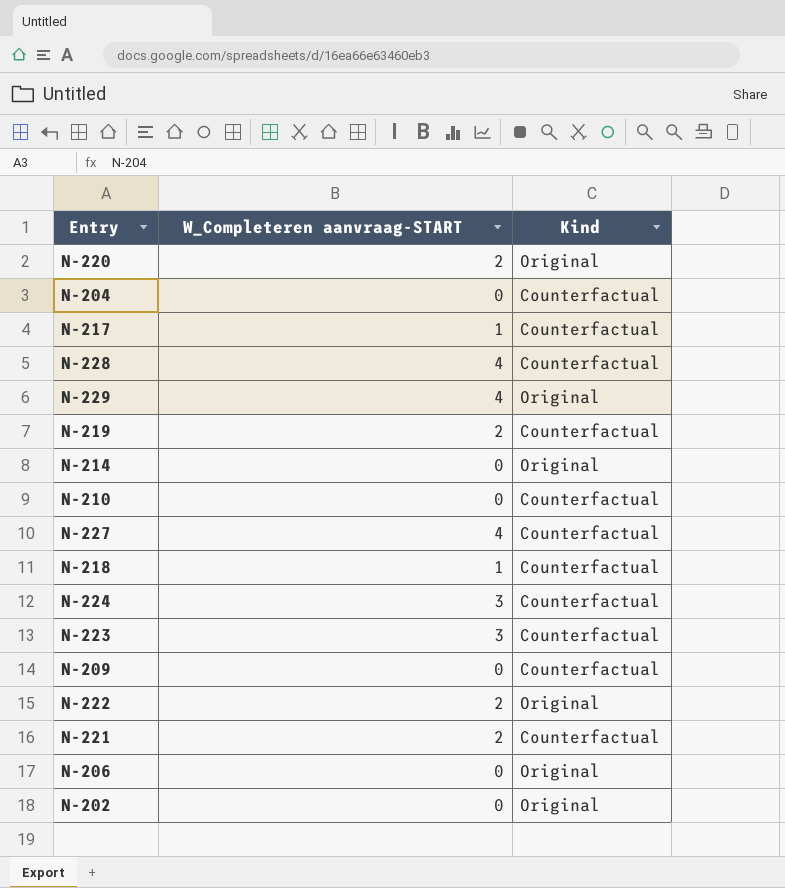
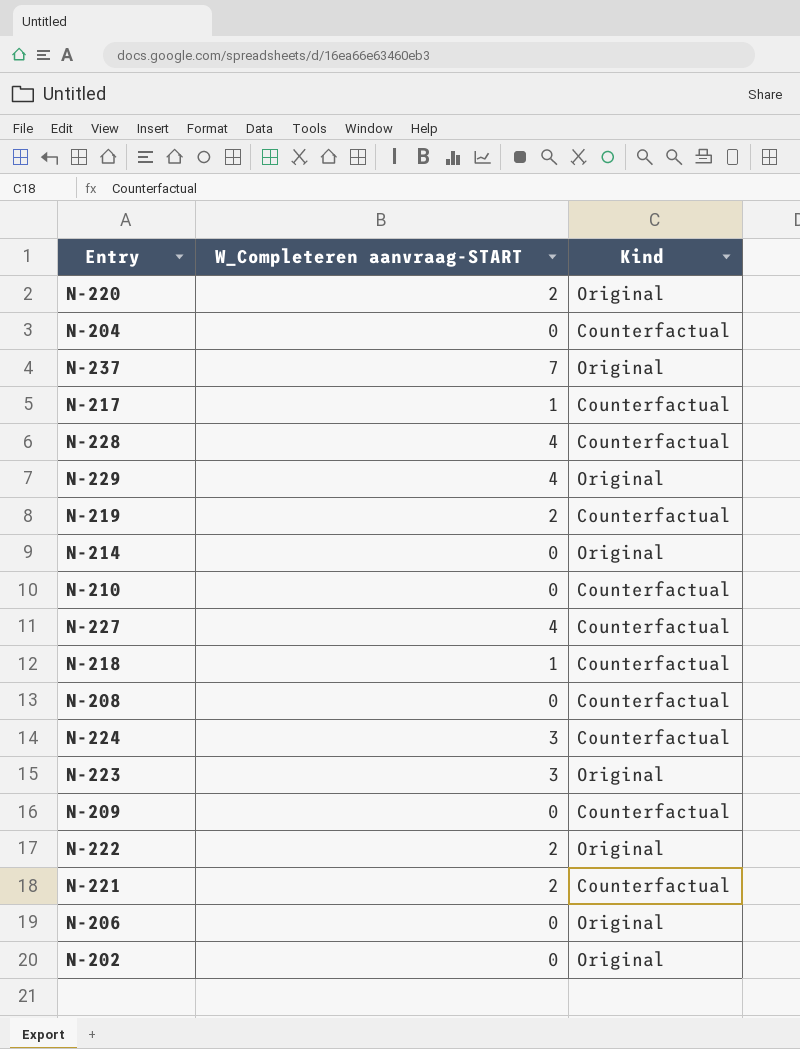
row N-237: none -> 7 | Original
row N-208: none -> 0 | Counterfactual
N-223 | Kind: Counterfactual -> Original

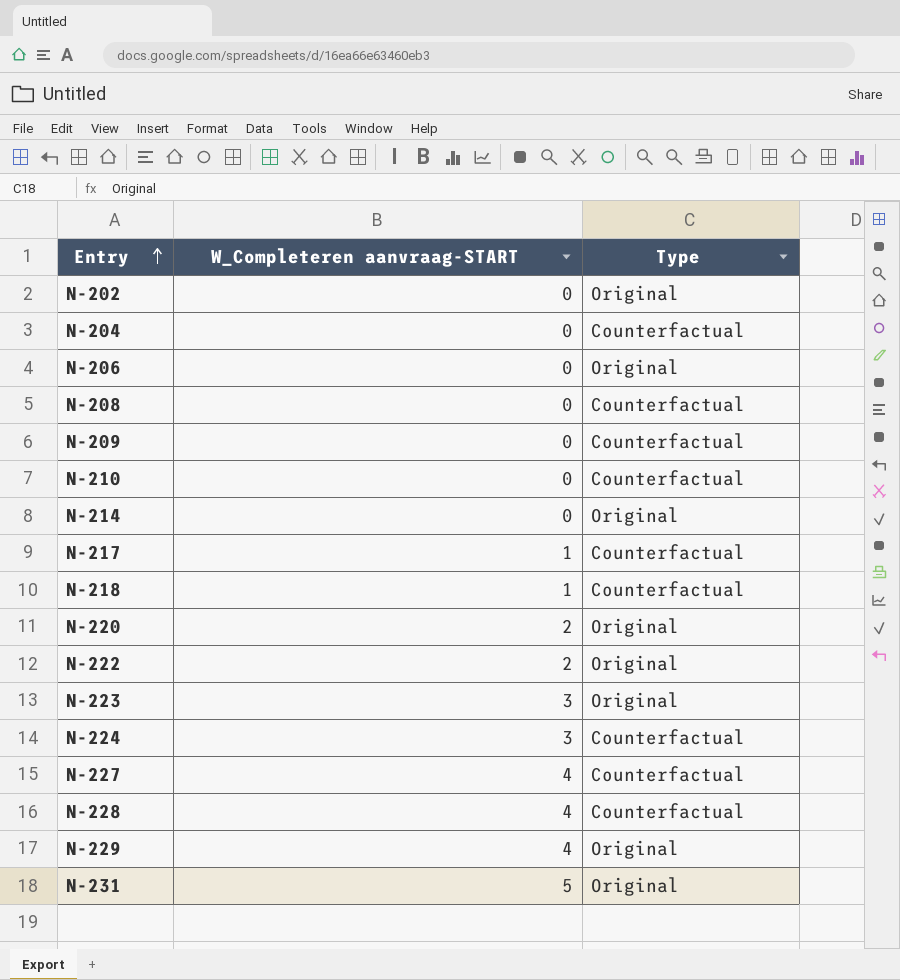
row order: none -> Entry ascending
column name: Kind -> Type
row N-237: 7 | Original -> none
row N-219: 2 | Counterfactual -> none
row N-221: 2 | Counterfactual -> none
row N-231: none -> 5 | Original

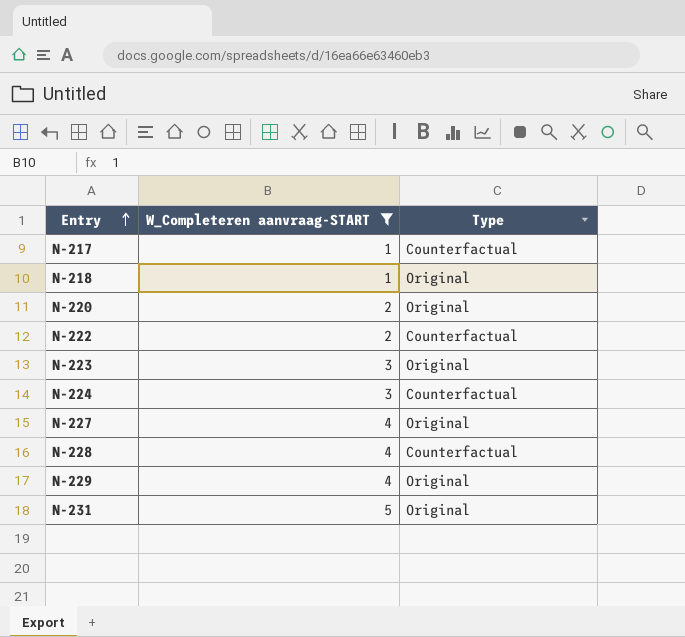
filter: none -> W_Completeren aanvraag-START != 0
N-218 | Type: Counterfactual -> Original
N-222 | Type: Original -> Counterfactual
N-227 | Type: Counterfactual -> Original

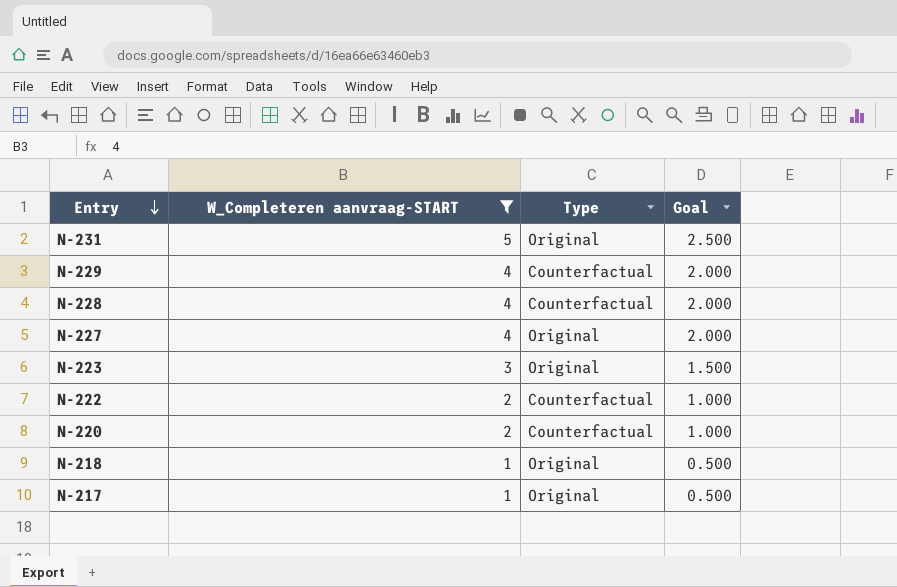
row order: Entry ascending -> Entry descending
column Goal | formula: none -> [W_Completeren aanvraag-START] * 0.5
row N-224: 3 | Counterfactual -> none
N-229 | Type: Original -> Counterfactual
N-220 | Type: Original -> Counterfactual
N-217 | Type: Counterfactual -> Original

